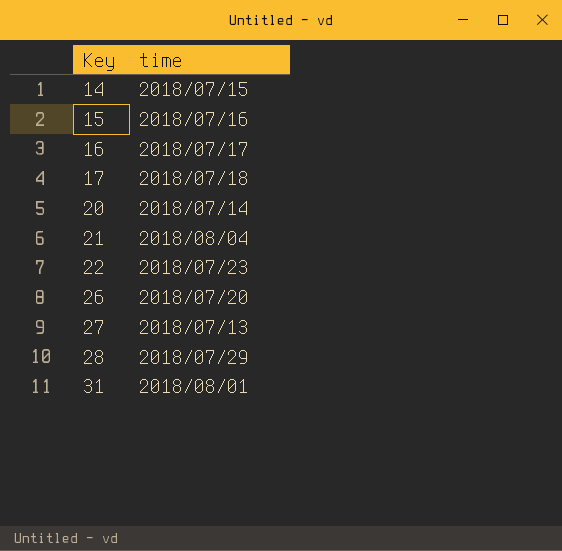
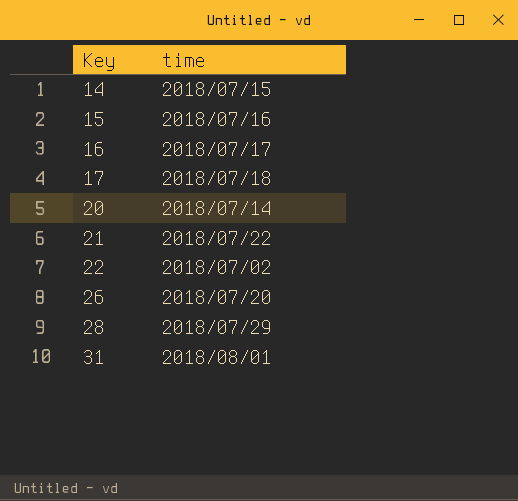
row 27: 2018/07/13 -> none
21 | time: 2018/08/04 -> 2018/07/22
22 | time: 2018/07/23 -> 2018/07/02

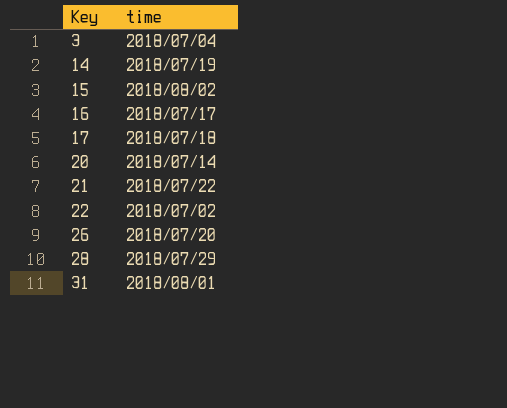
row 3: none -> 2018/07/04
14 | time: 2018/07/15 -> 2018/07/19
15 | time: 2018/07/16 -> 2018/08/02

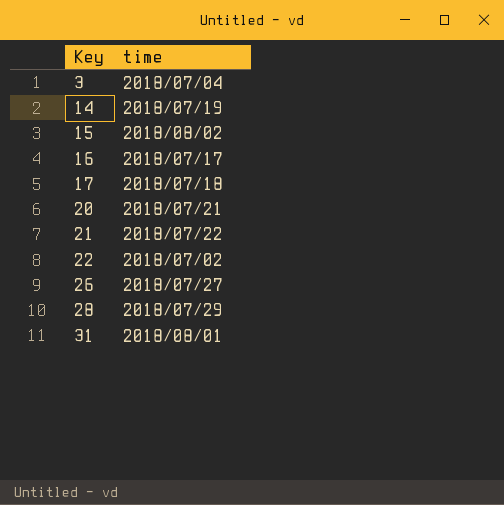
20 | time: 2018/07/14 -> 2018/07/21
26 | time: 2018/07/20 -> 2018/07/27

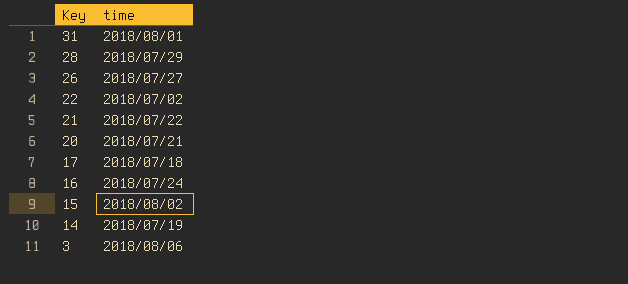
row order: Key ascending -> Key descending
16 | time: 2018/07/17 -> 2018/07/24
3 | time: 2018/07/04 -> 2018/08/06

